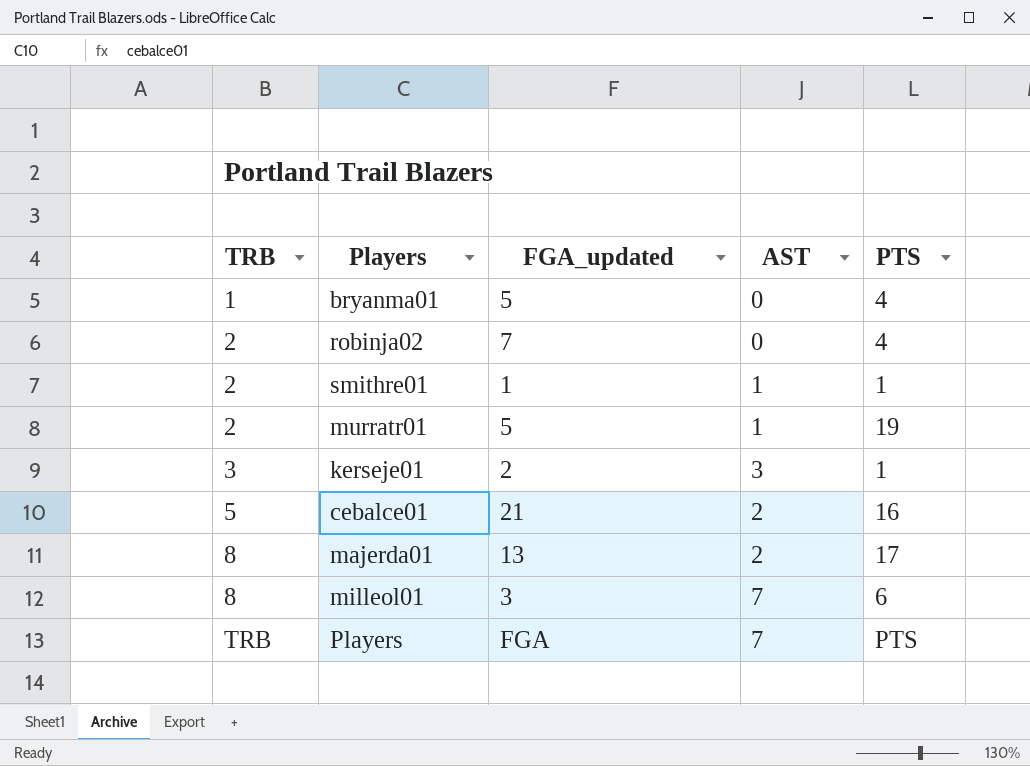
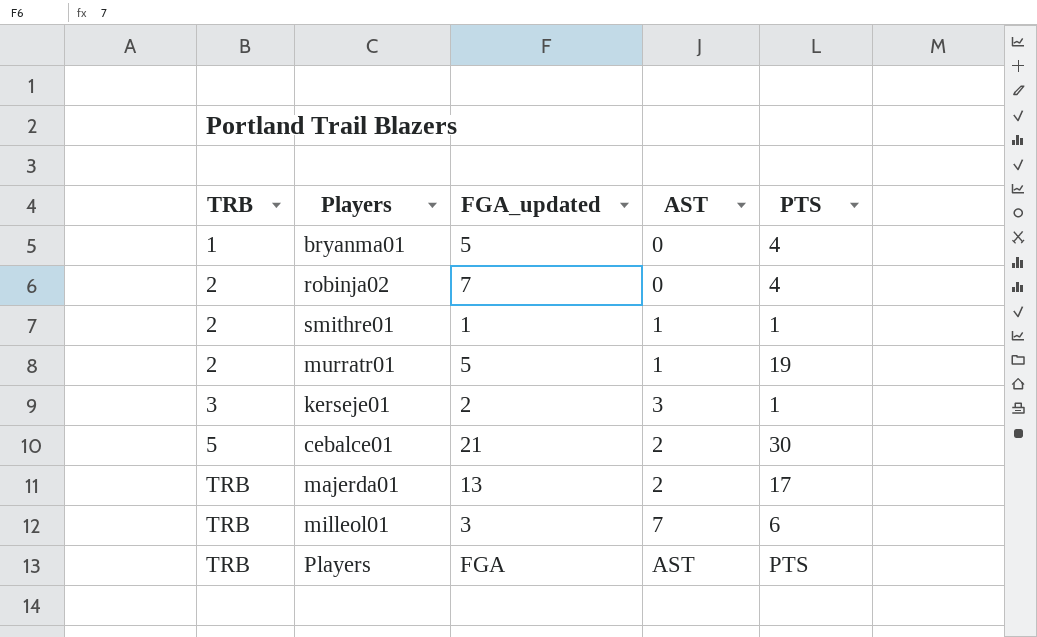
cebalce01 | PTS: 16 -> 30
majerda01 | TRB: 8 -> TRB
milleol01 | TRB: 8 -> TRB
Players | AST: 7 -> AST

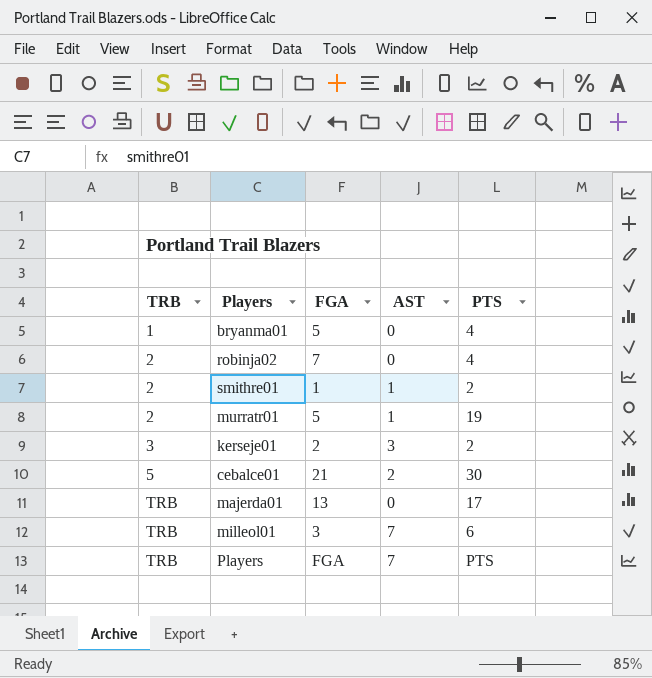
column name: FGA_updated -> FGA
smithre01 | PTS: 1 -> 2
kerseje01 | PTS: 1 -> 2
majerda01 | AST: 2 -> 0
Players | AST: AST -> 7

